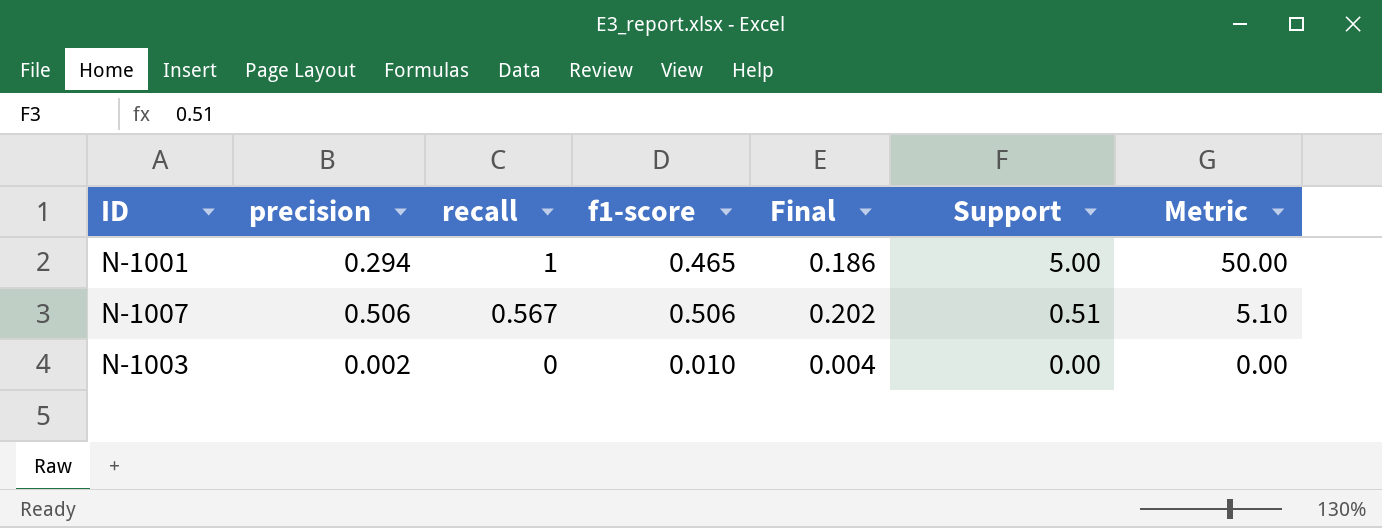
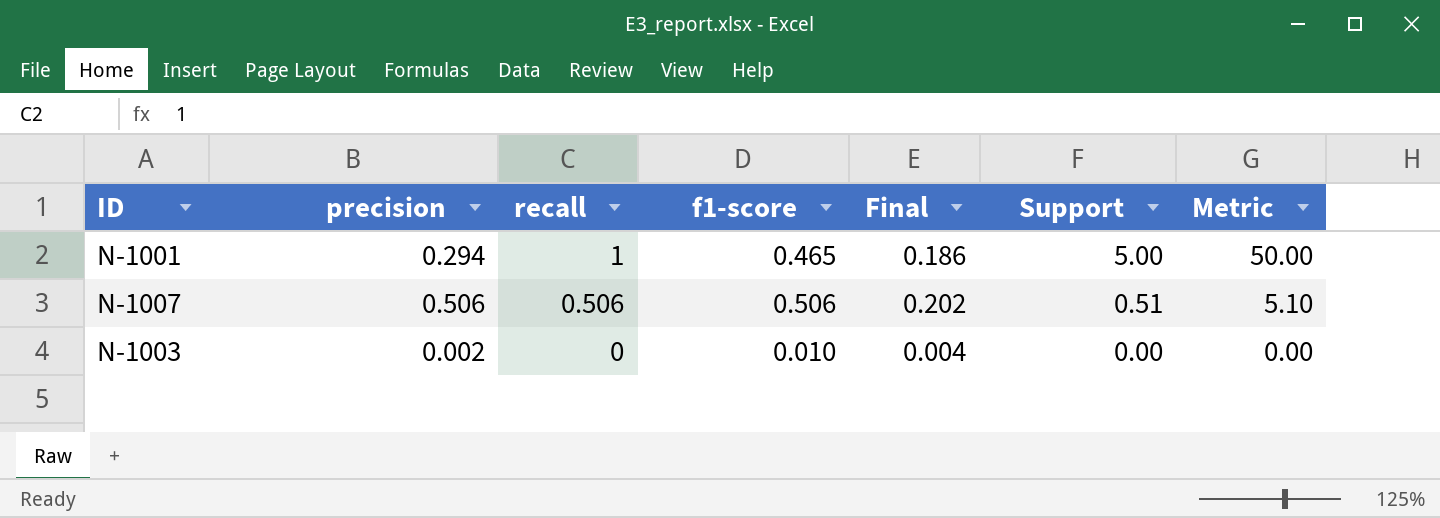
N-1007 | recall: 0.567 -> 0.506

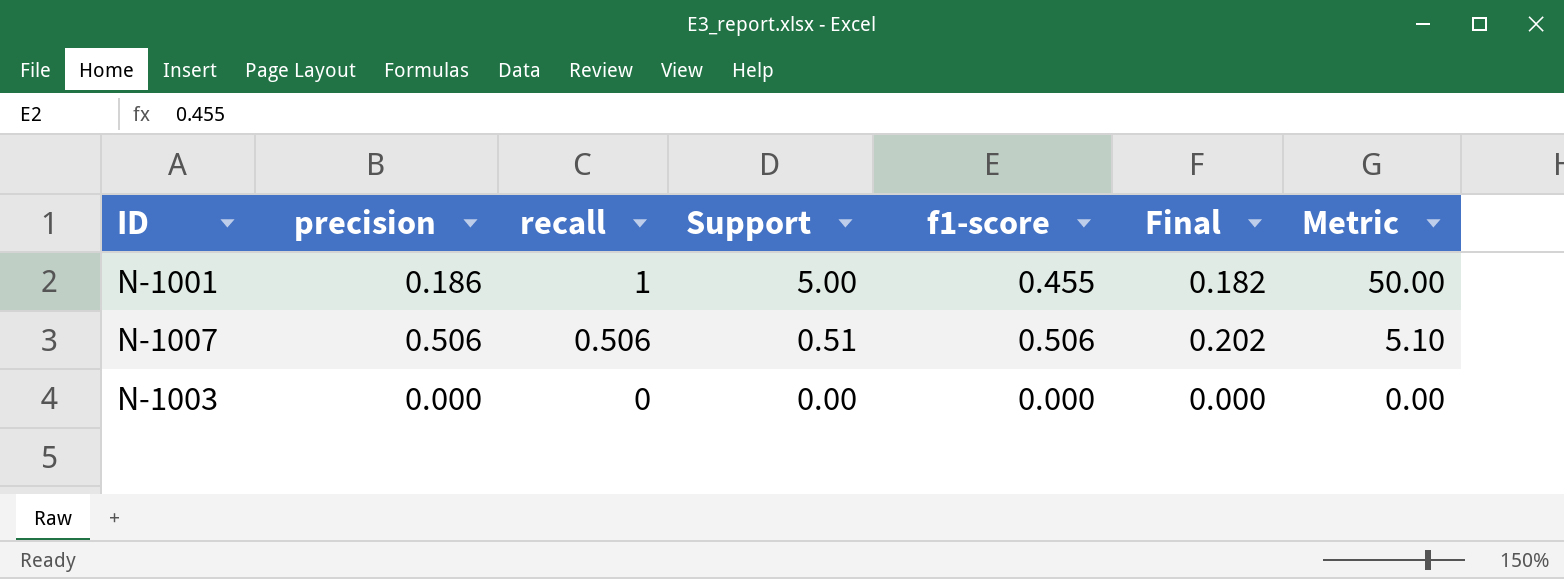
column Support | position: 6 -> 4
N-1001 | precision: 0.294 -> 0.186
N-1001 | f1-score: 0.465 -> 0.455
N-1001 | Final: 0.186 -> 0.182
N-1003 | precision: 0.002 -> 0.000
N-1003 | f1-score: 0.010 -> 0.000
N-1003 | Final: 0.004 -> 0.000

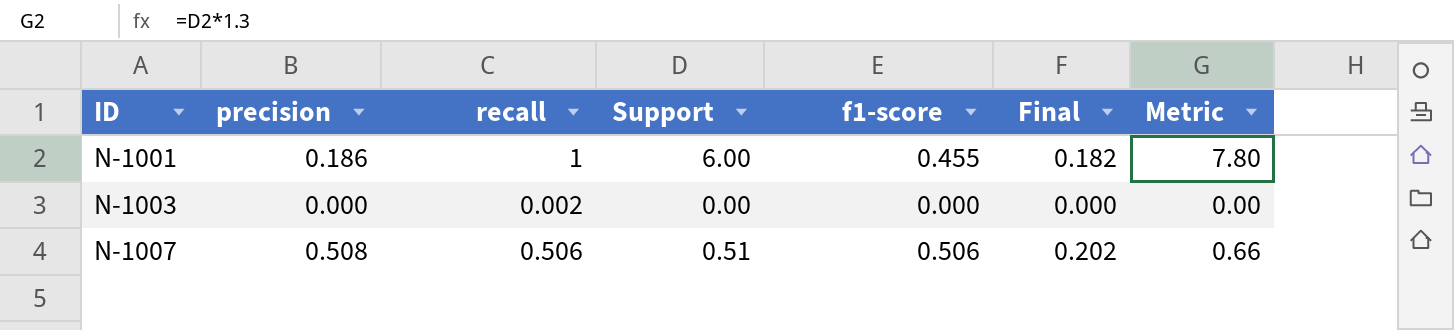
row order: recall descending -> ID ascending
column Metric | formula: [Support] * 10 -> [Support] * 1.3
N-1001 | Support: 5.00 -> 6.00
N-1003 | recall: 0 -> 0.002
N-1007 | precision: 0.506 -> 0.508

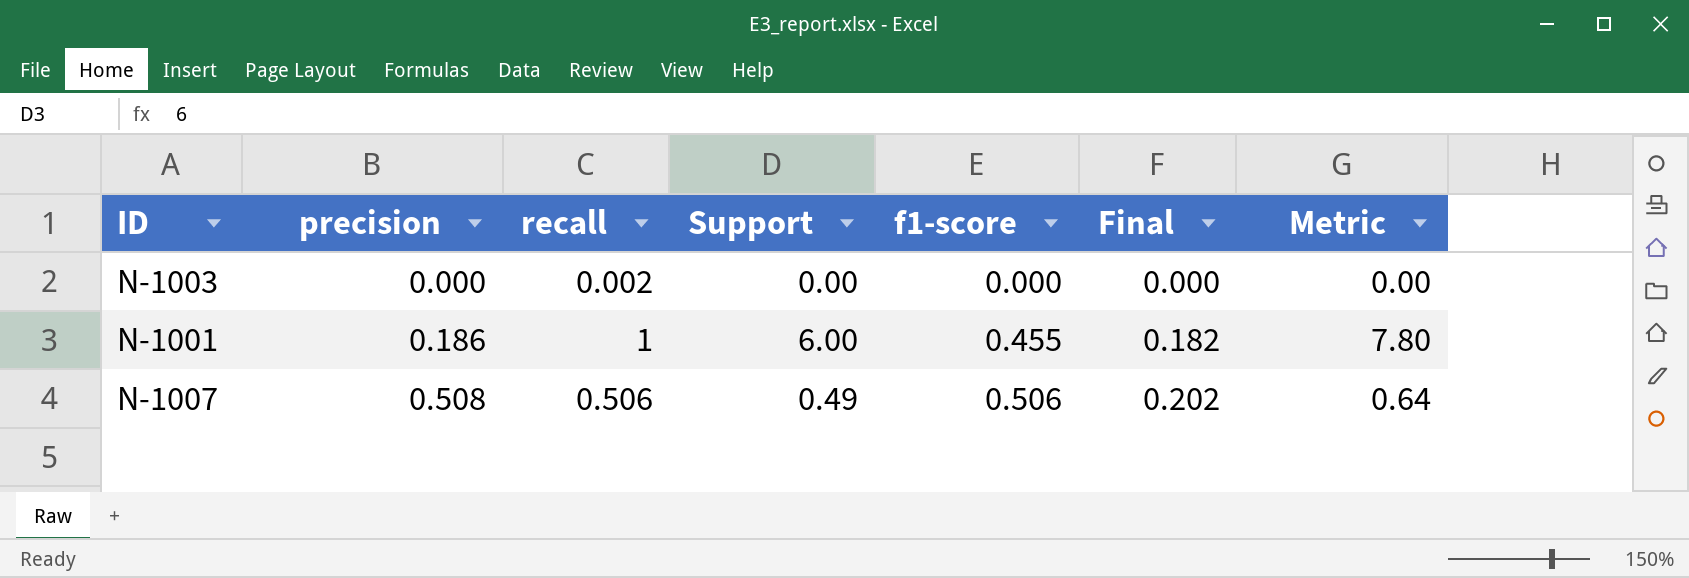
row order: ID ascending -> precision ascending
N-1007 | Support: 0.51 -> 0.49
N-1007 | Metric: 0.66 -> 0.64

